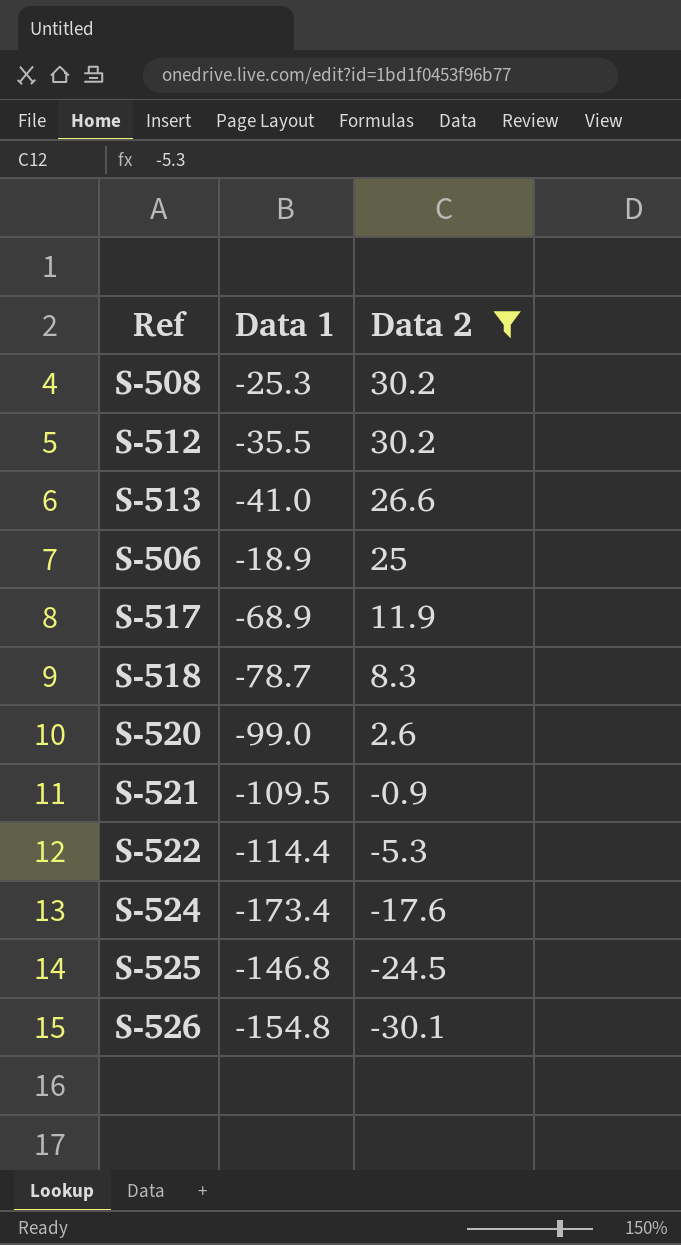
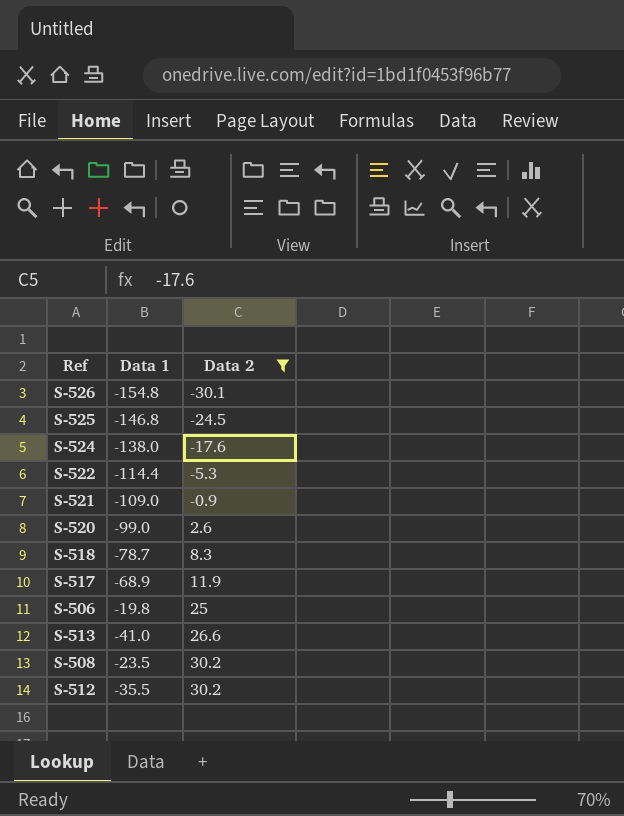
row order: Data 2 descending -> Data 2 ascending
S-524 | Data 1: -173.4 -> -138.0
S-521 | Data 1: -109.5 -> -109.0
S-506 | Data 1: -18.9 -> -19.8
S-508 | Data 1: -25.3 -> -23.5

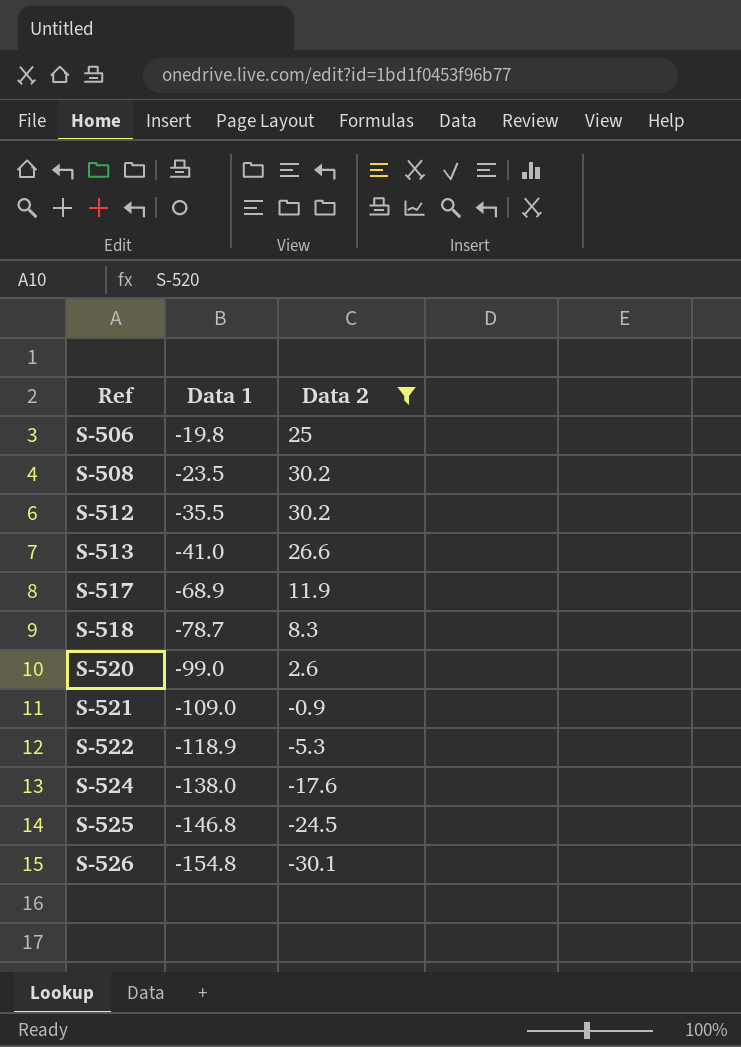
row order: Data 2 ascending -> Ref ascending
S-522 | Data 1: -114.4 -> -118.9

